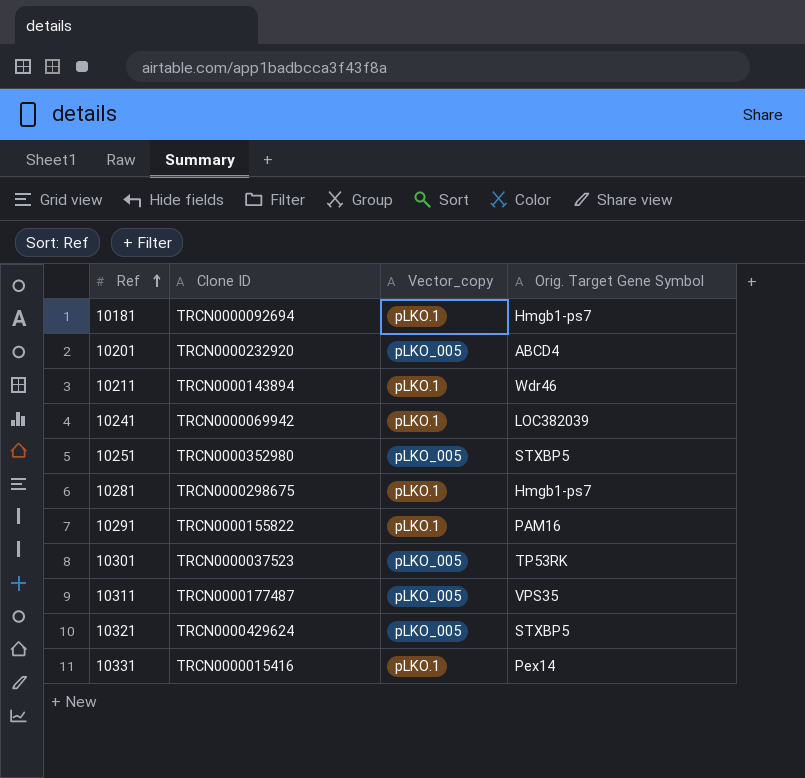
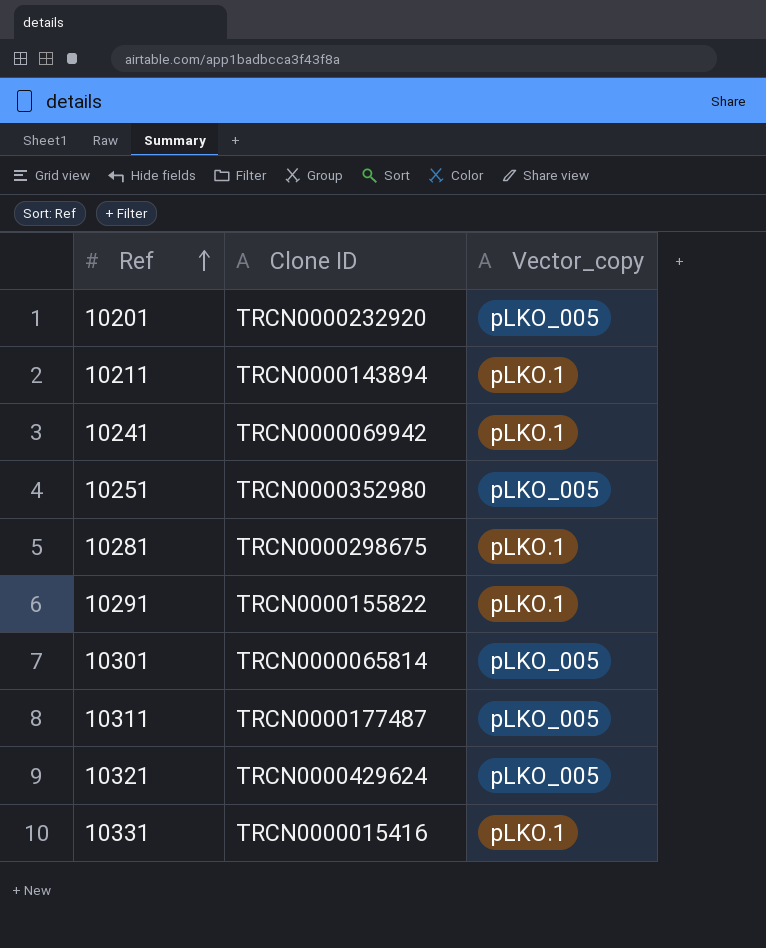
column Orig. Target Gene Symbol | position: 4 -> none
row 10181: TRCN0000092694 | pLKO.1 | Hmgb1-ps7 -> none
10301 | Clone ID: TRCN0000037523 -> TRCN0000065814

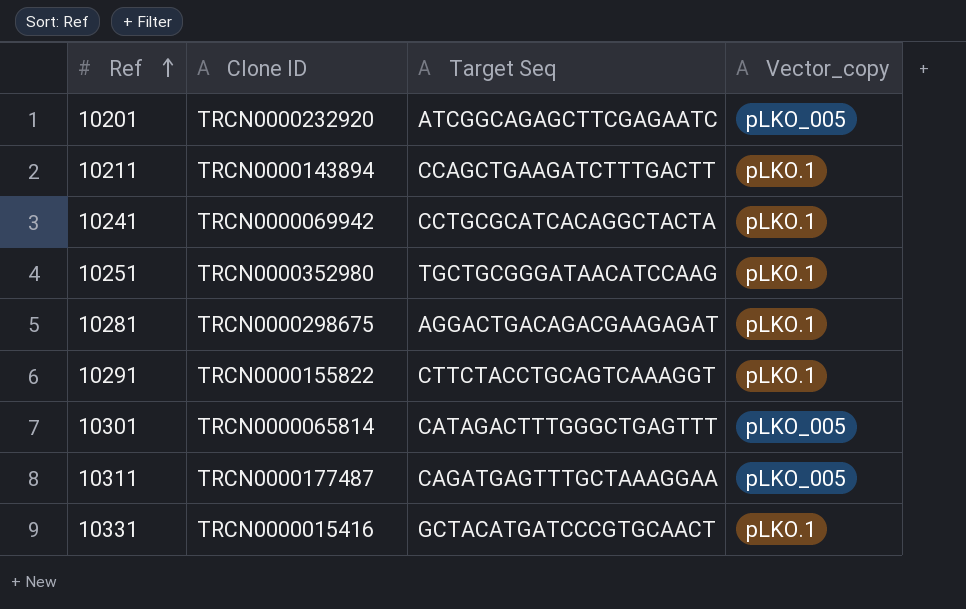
column Target Seq | position: none -> 3
row 10321: TRCN0000429624 | pLKO_005 -> none
10251 | Vector_copy: pLKO_005 -> pLKO.1

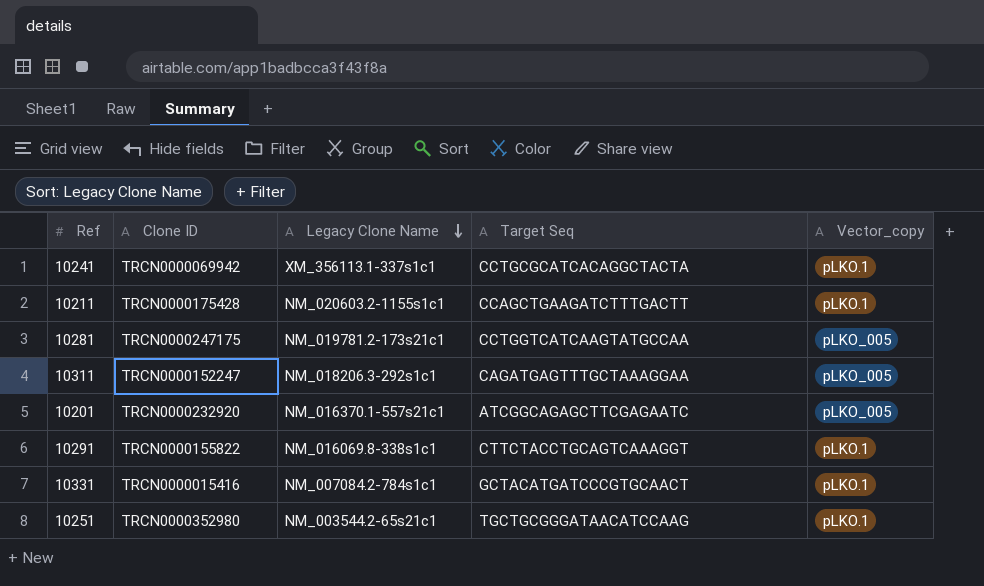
row order: Ref ascending -> Legacy Clone Name descending
column Legacy Clone Name | position: none -> 3
row 10301: TRCN0000065814 | CATAGACTTTGGGCTGAGTTT | pLKO_005 -> none
10211 | Clone ID: TRCN0000143894 -> TRCN0000175428
10281 | Clone ID: TRCN0000298675 -> TRCN0000247175
10281 | Target Seq: AGGACTGACAGACGAAGAGAT -> CCTGGTCATCAAGTATGCCAA
10281 | Vector_copy: pLKO.1 -> pLKO_005
10311 | Clone ID: TRCN0000177487 -> TRCN0000152247

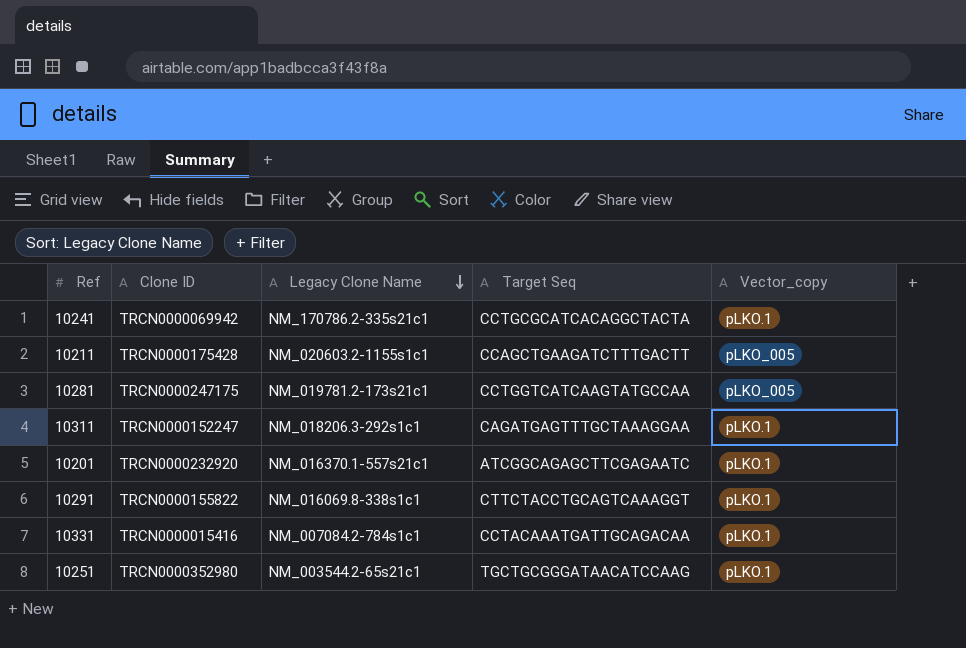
10241 | Legacy Clone Name: XM_356113.1-337s1c1 -> NM_170786.2-335s21c1
10211 | Vector_copy: pLKO.1 -> pLKO_005
10311 | Vector_copy: pLKO_005 -> pLKO.1
10201 | Vector_copy: pLKO_005 -> pLKO.1
10331 | Target Seq: GCTACATGATCCCGTGCAACT -> CCTACAAATGATTGCAGACAA

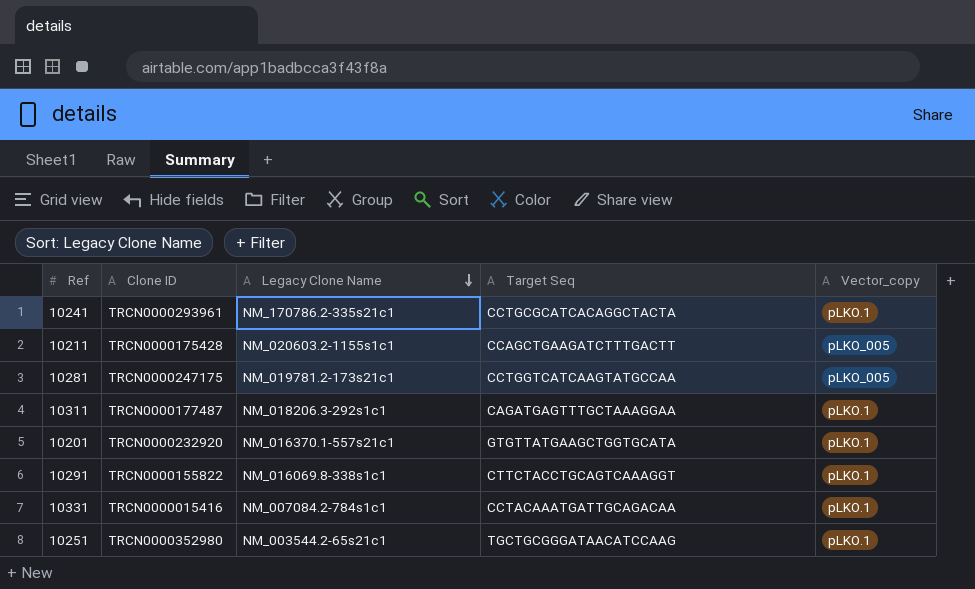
10241 | Clone ID: TRCN0000069942 -> TRCN0000293961
10311 | Clone ID: TRCN0000152247 -> TRCN0000177487
10201 | Target Seq: ATCGGCAGAGCTTCGAGAATC -> GTGTTATGAAGCTGGTGCATA

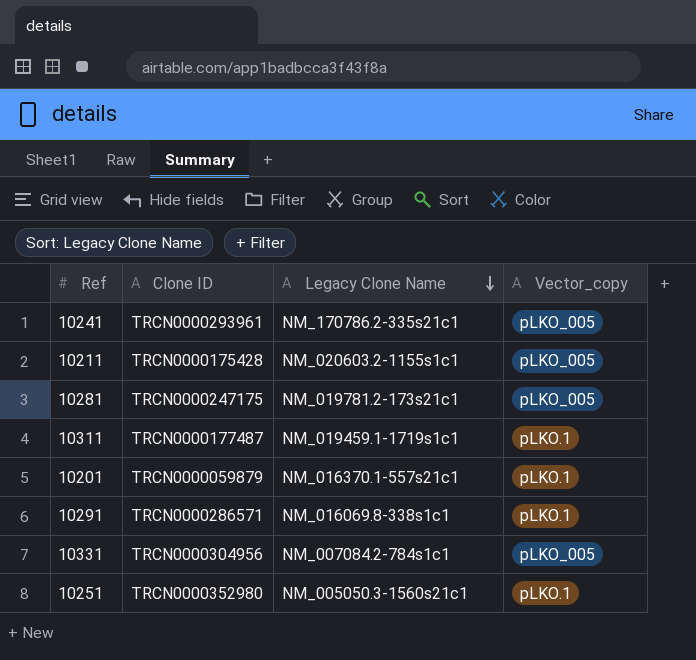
column Target Seq | position: 4 -> none
10241 | Vector_copy: pLKO.1 -> pLKO_005
10311 | Legacy Clone Name: NM_018206.3-292s1c1 -> NM_019459.1-1719s1c1
10201 | Clone ID: TRCN0000232920 -> TRCN0000059879
10291 | Clone ID: TRCN0000155822 -> TRCN0000286571
10331 | Clone ID: TRCN0000015416 -> TRCN0000304956
10331 | Vector_copy: pLKO.1 -> pLKO_005
10251 | Legacy Clone Name: NM_003544.2-65s21c1 -> NM_005050.3-1560s21c1

